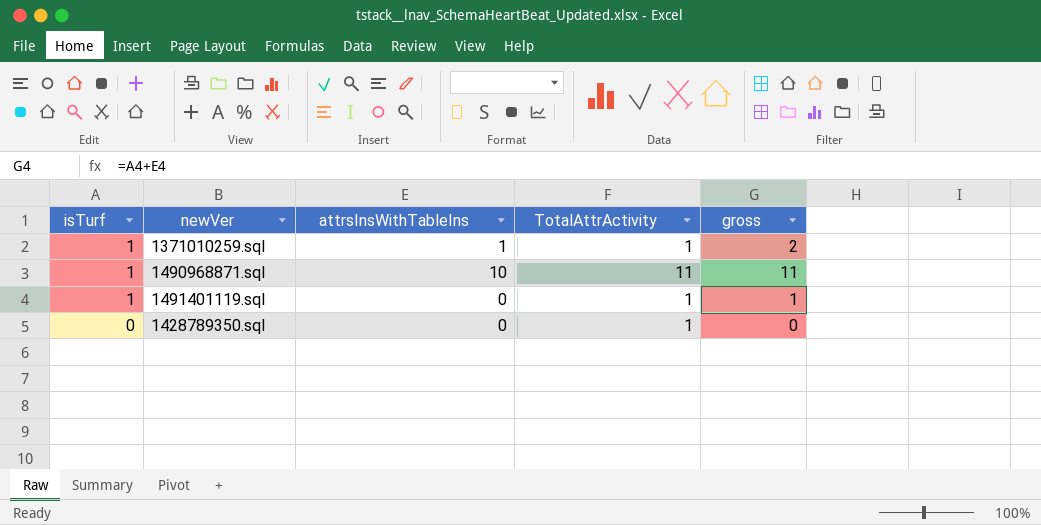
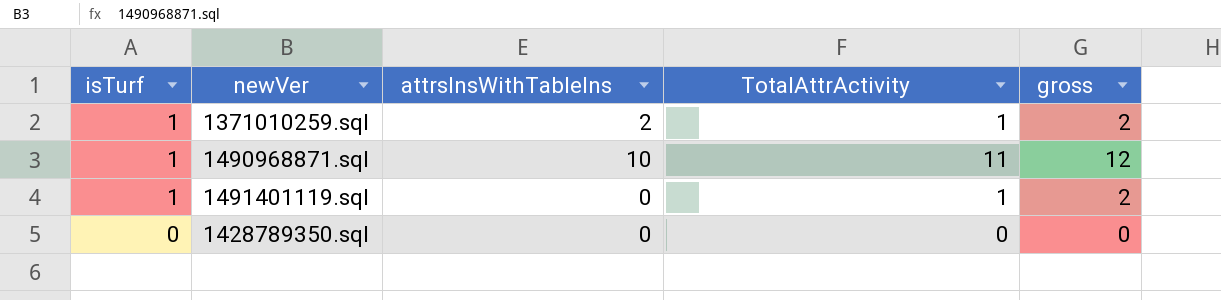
column gross | formula: [isTurf] + [attrsInsWithTableIns] -> [isTurf] + [TotalAttrActivity]
1371010259.sql | attrsInsWithTableIns: 1 -> 2
1428789350.sql | TotalAttrActivity: 1 -> 0

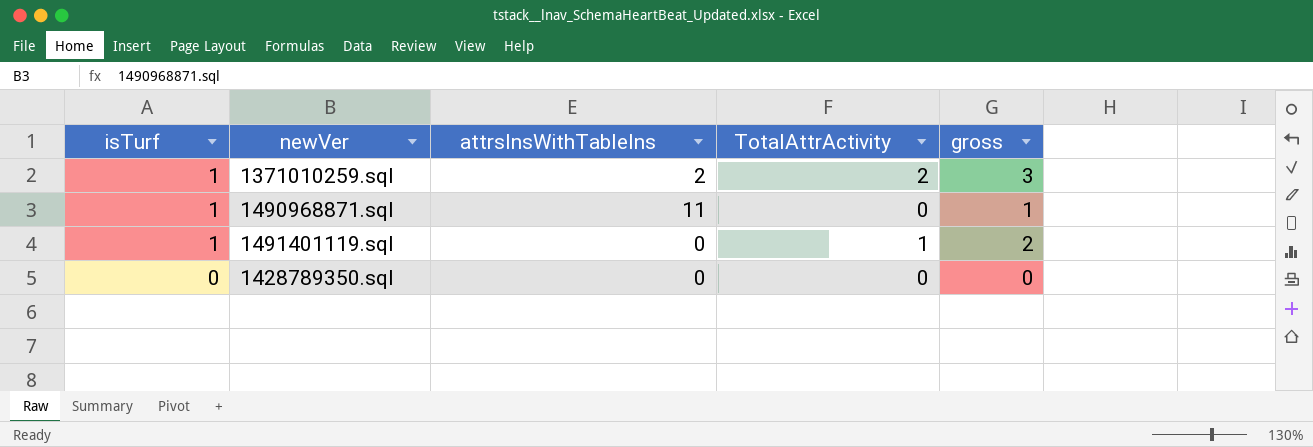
1371010259.sql | TotalAttrActivity: 1 -> 2
1371010259.sql | gross: 2 -> 3
1490968871.sql | attrsInsWithTableIns: 10 -> 11
1490968871.sql | TotalAttrActivity: 11 -> 0
1490968871.sql | gross: 12 -> 1

